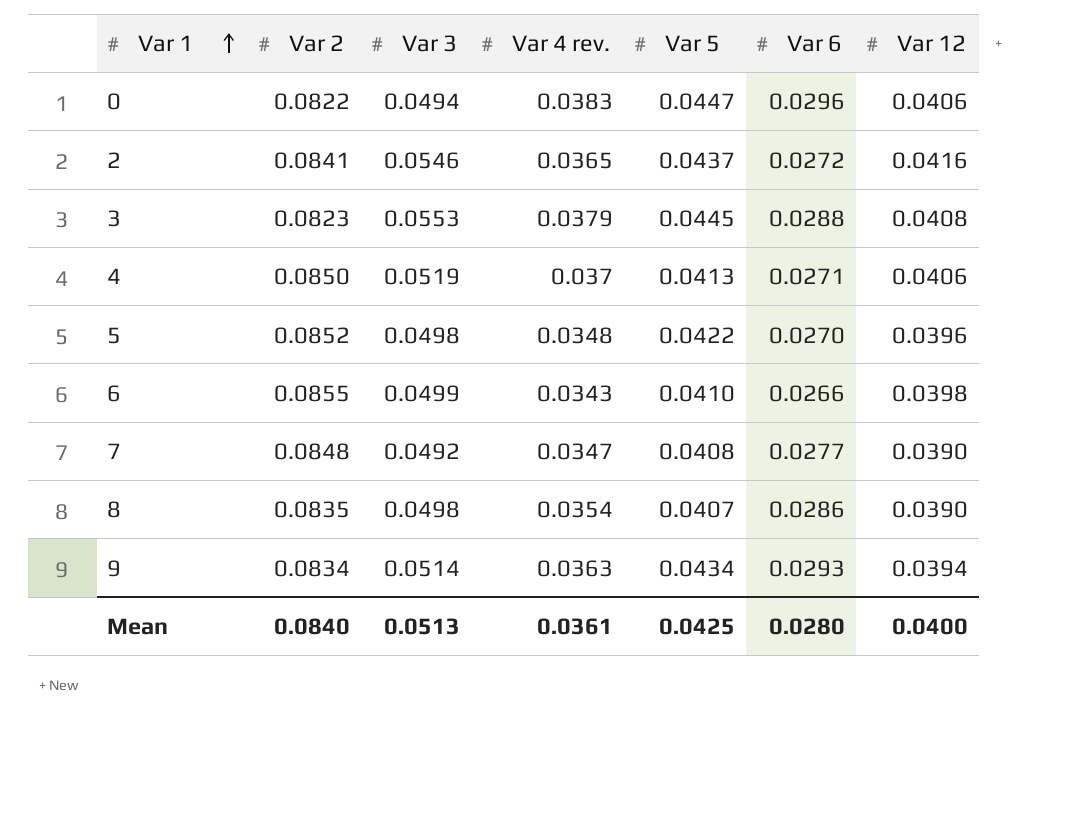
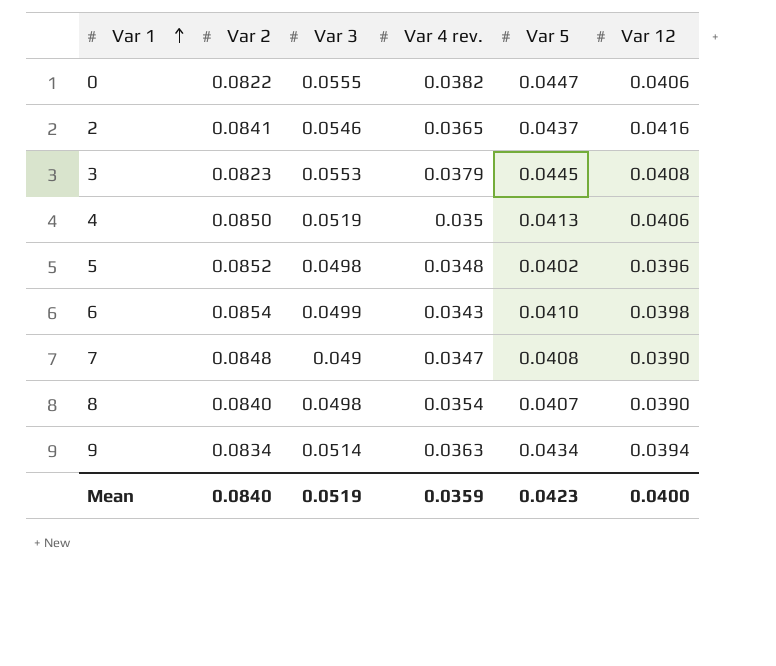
column Var 6 | position: 6 -> none
0 | Var 3: 0.0494 -> 0.0555
0 | Var 4 rev.: 0.0383 -> 0.0382
4 | Var 4 rev.: 0.037 -> 0.035
5 | Var 5: 0.0422 -> 0.0402
6 | Var 2: 0.0855 -> 0.0854
7 | Var 3: 0.0492 -> 0.049
8 | Var 2: 0.0835 -> 0.0840
Mean | Var 3: 0.0513 -> 0.0519
Mean | Var 4 rev.: 0.0361 -> 0.0359
Mean | Var 5: 0.0425 -> 0.0423

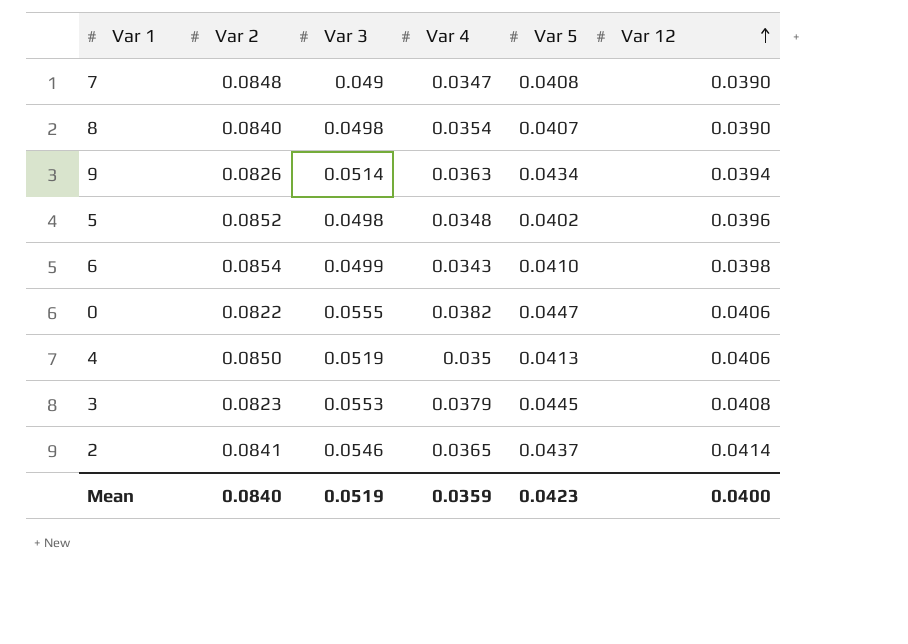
row order: Var 1 ascending -> Var 12 ascending
column name: Var 4 rev. -> Var 4
9 | Var 2: 0.0834 -> 0.0826
2 | Var 12: 0.0416 -> 0.0414

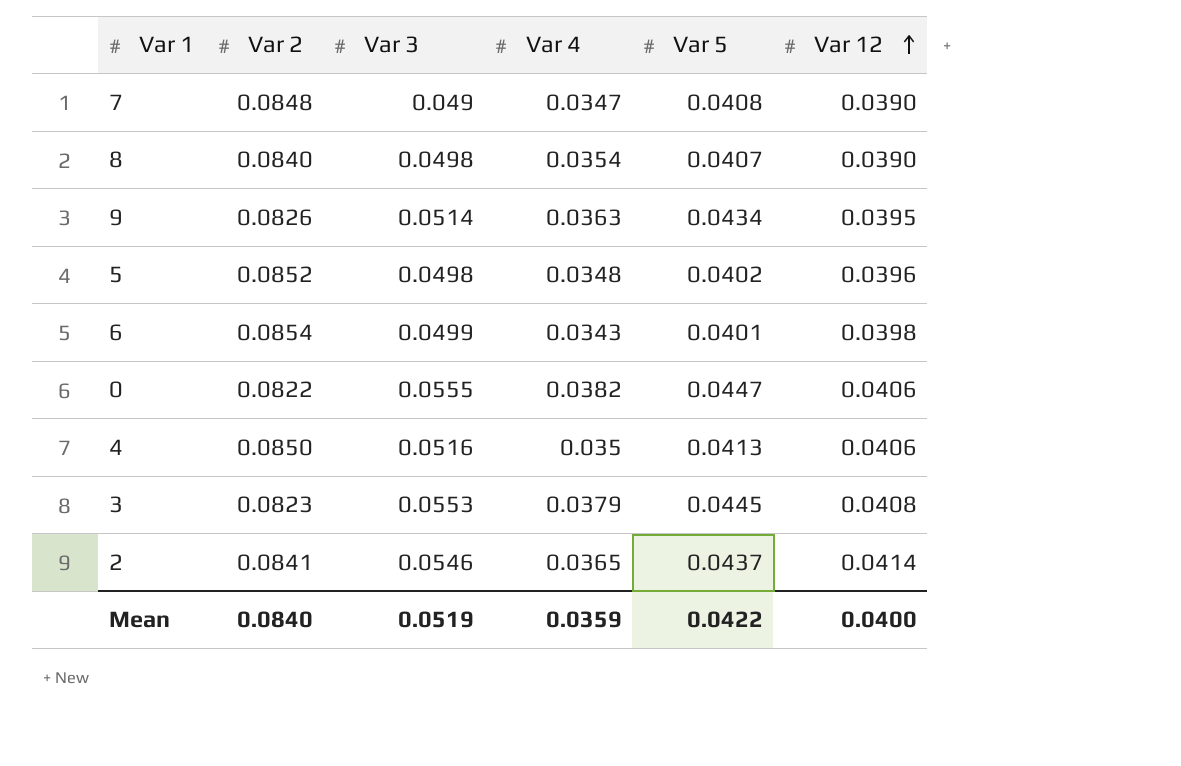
9 | Var 12: 0.0394 -> 0.0395
6 | Var 5: 0.0410 -> 0.0401
4 | Var 3: 0.0519 -> 0.0516
Mean | Var 5: 0.0423 -> 0.0422

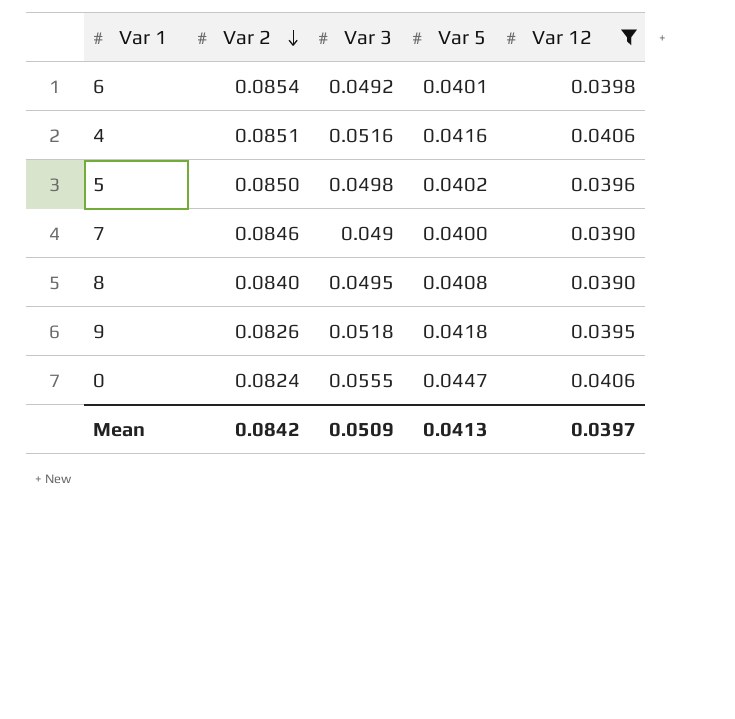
filter: none -> Var 12 <= 0.0406
row order: Var 12 ascending -> Var 2 descending
column Var 4 | position: 4 -> none
6 | Var 3: 0.0499 -> 0.0492
4 | Var 2: 0.0850 -> 0.0851
4 | Var 5: 0.0413 -> 0.0416
5 | Var 2: 0.0852 -> 0.0850
7 | Var 2: 0.0848 -> 0.0846
7 | Var 5: 0.0408 -> 0.0400
8 | Var 3: 0.0498 -> 0.0495
8 | Var 5: 0.0407 -> 0.0408
9 | Var 3: 0.0514 -> 0.0518
9 | Var 5: 0.0434 -> 0.0418
0 | Var 2: 0.0822 -> 0.0824
Mean | Var 2: 0.0840 -> 0.0842
Mean | Var 3: 0.0519 -> 0.0509
Mean | Var 5: 0.0422 -> 0.0413
Mean | Var 12: 0.0400 -> 0.0397

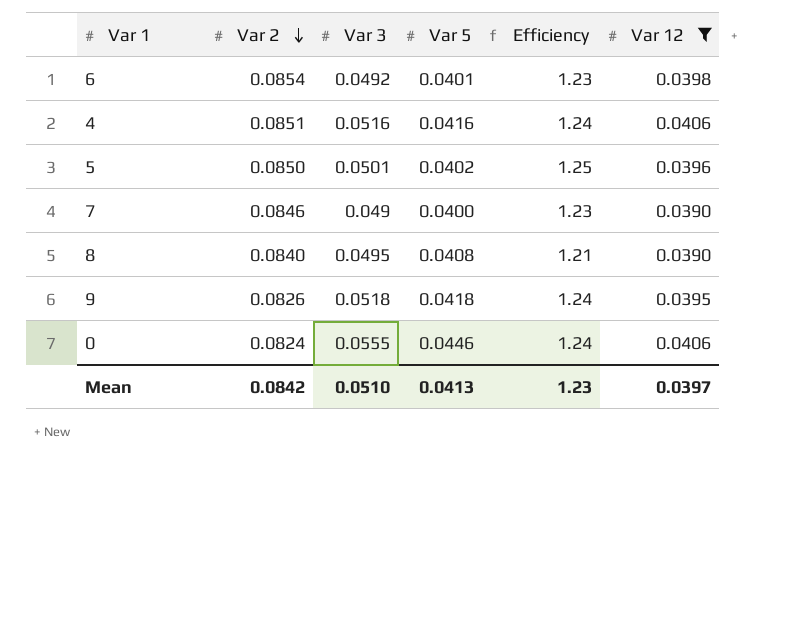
column Efficiency | formula: none -> [Var 3] / [Var 5]
5 | Var 3: 0.0498 -> 0.0501
0 | Var 5: 0.0447 -> 0.0446
Mean | Var 3: 0.0509 -> 0.0510

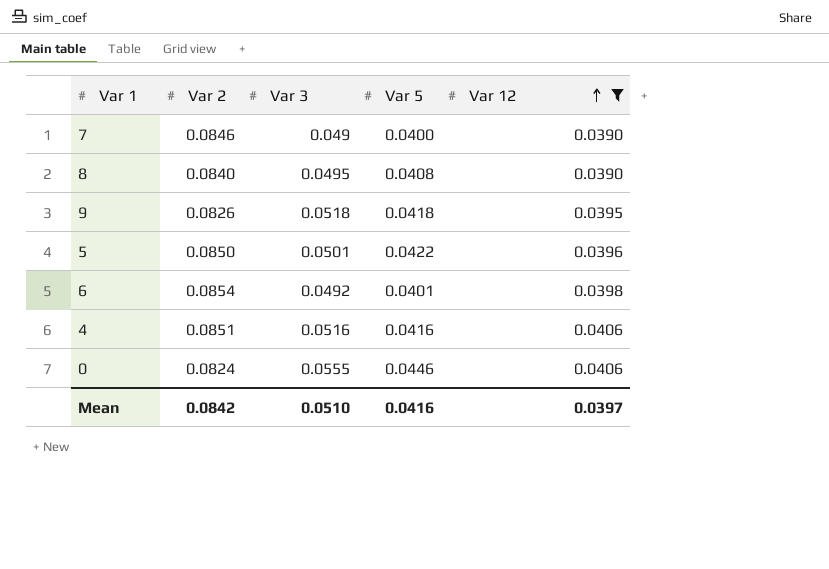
row order: Var 2 descending -> Var 12 ascending
column Efficiency | formula: [Var 3] / [Var 5] -> none
5 | Var 5: 0.0402 -> 0.0422
Mean | Var 5: 0.0413 -> 0.0416

